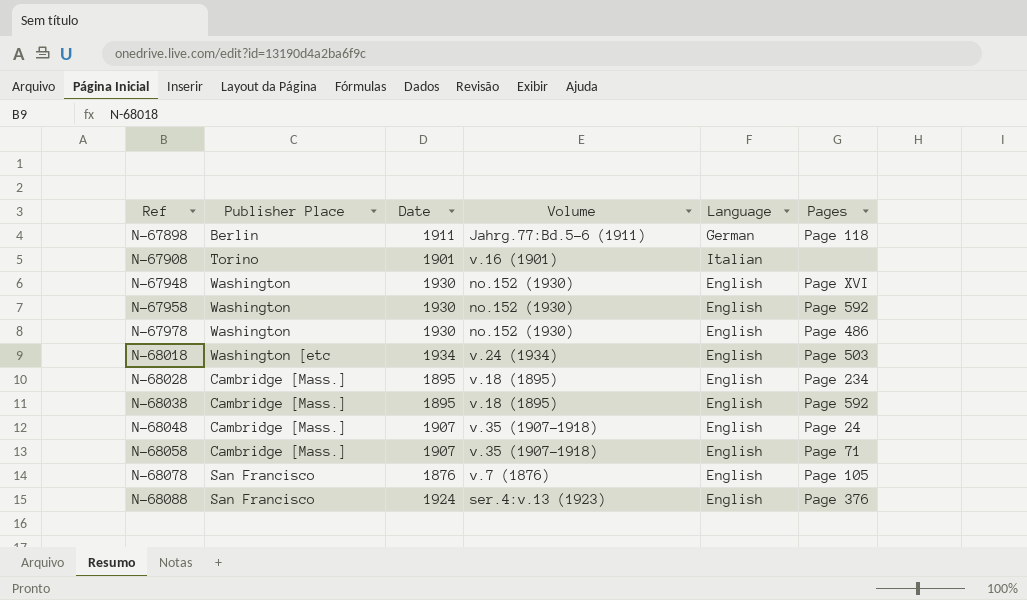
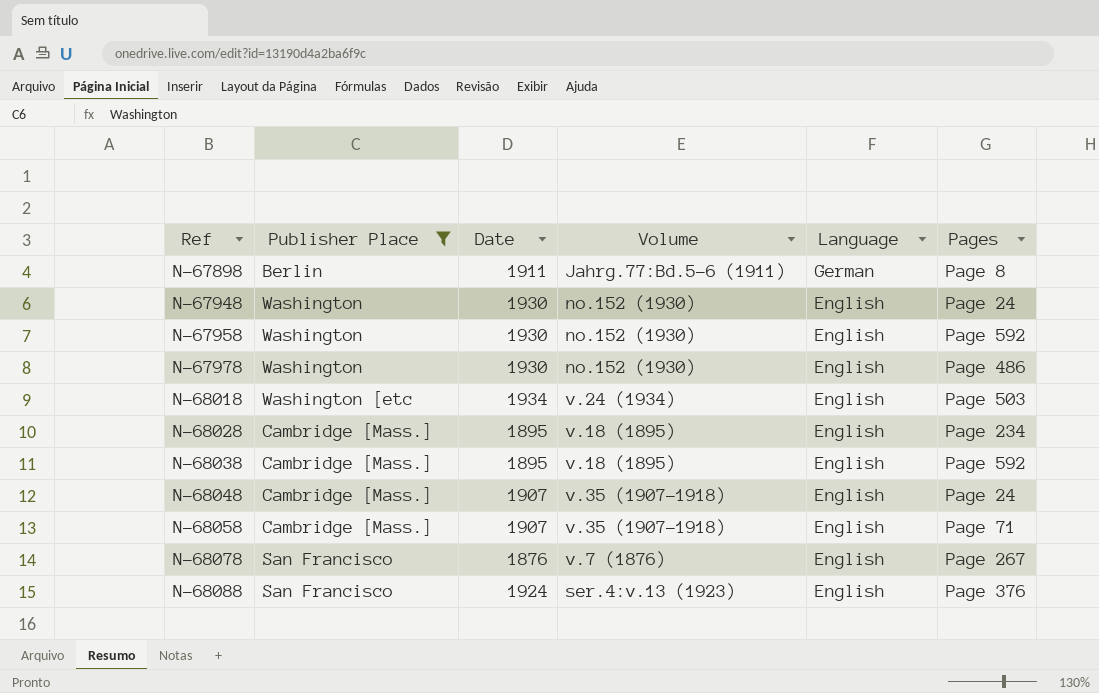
filter: none -> Publisher Place != Torino
N-67898 | Pages: Page 118 -> Page 8
N-67948 | Pages: Page XVI -> Page 24
N-68078 | Pages: Page 105 -> Page 267

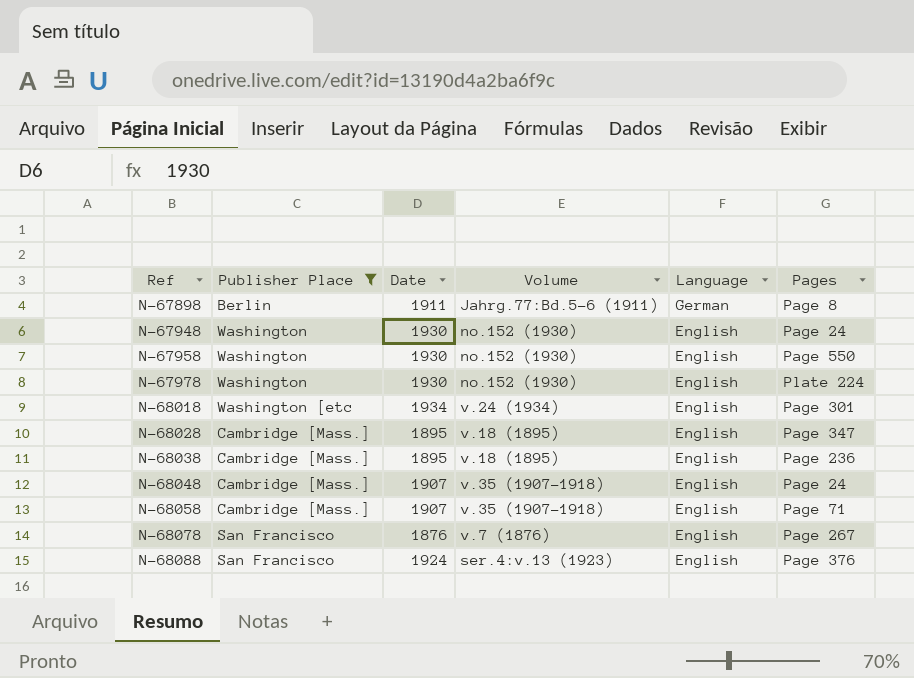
N-67958 | Pages: Page 592 -> Page 550
N-67978 | Pages: Page 486 -> Plate 224
N-68018 | Pages: Page 503 -> Page 301
N-68028 | Pages: Page 234 -> Page 347
N-68038 | Pages: Page 592 -> Page 236

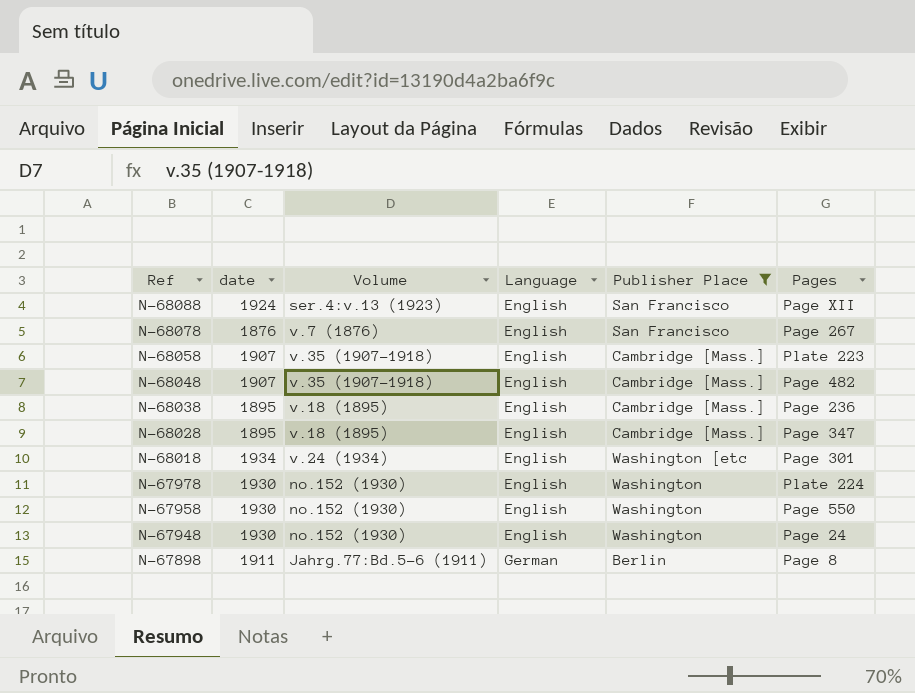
row order: Ref ascending -> Ref descending
column name: Date -> date
column Publisher Place | position: 2 -> 5
N-68088 | Pages: Page 376 -> Page XII
N-68058 | Pages: Page 71 -> Plate 223
N-68048 | Pages: Page 24 -> Page 482

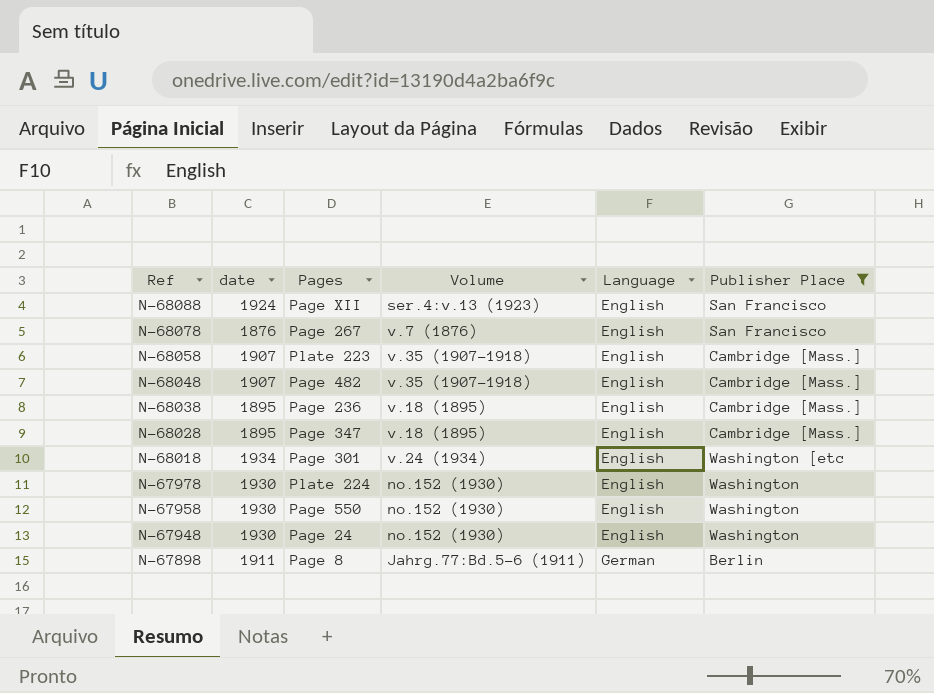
column Pages | position: 6 -> 3

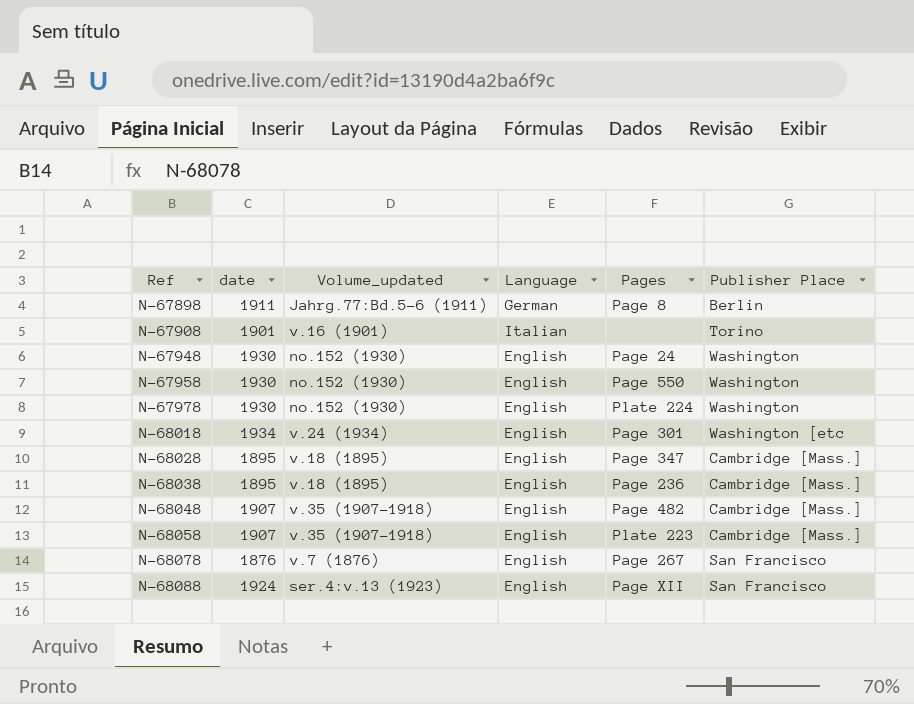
filter: Publisher Place != Torino -> none
row order: Ref descending -> Ref ascending
column name: Volume -> Volume_updated
column Pages | position: 3 -> 5

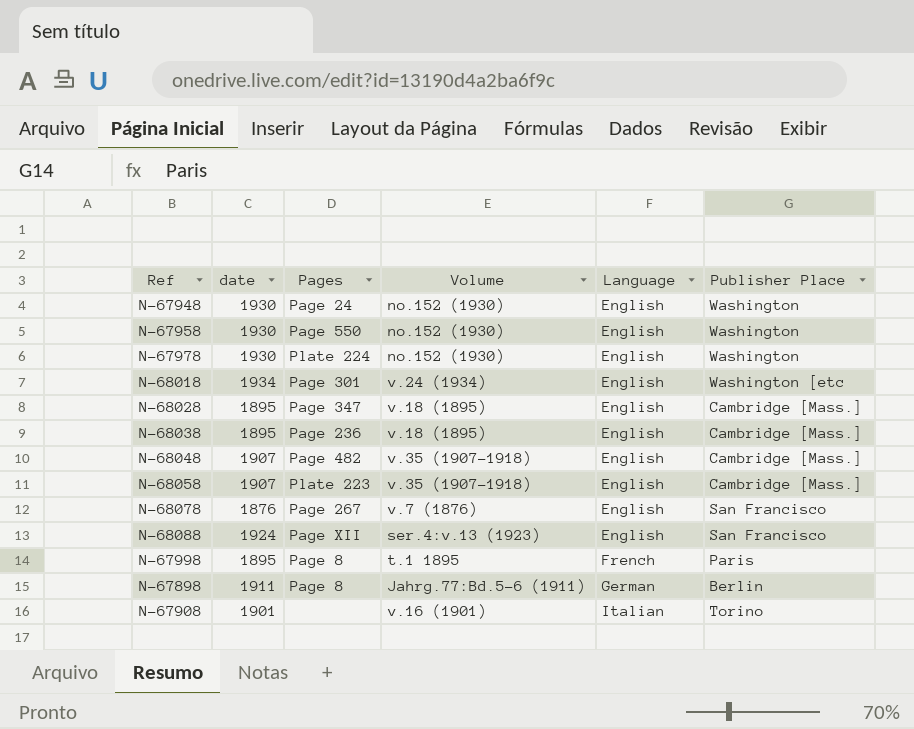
row order: Ref ascending -> Language ascending
column Pages | position: 5 -> 3
column name: Volume_updated -> Volume
row N-67998: none -> 1895 | Page 8 | t.1 1895 | French | Paris

